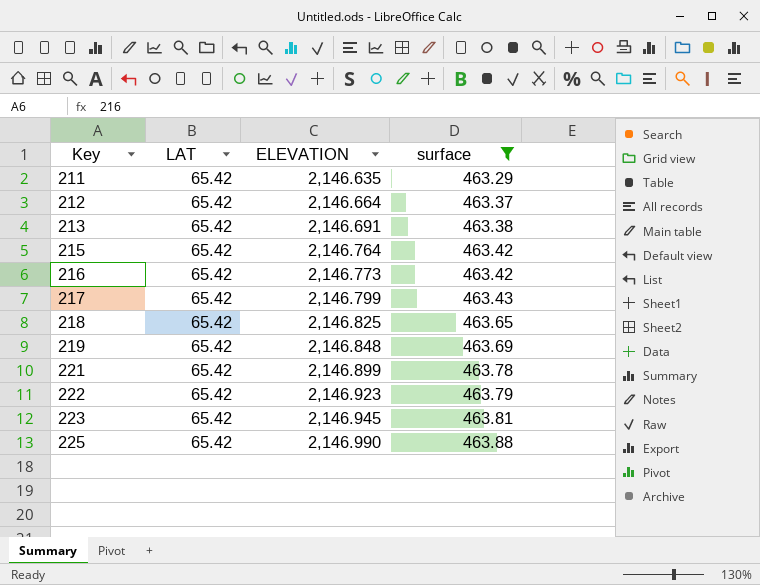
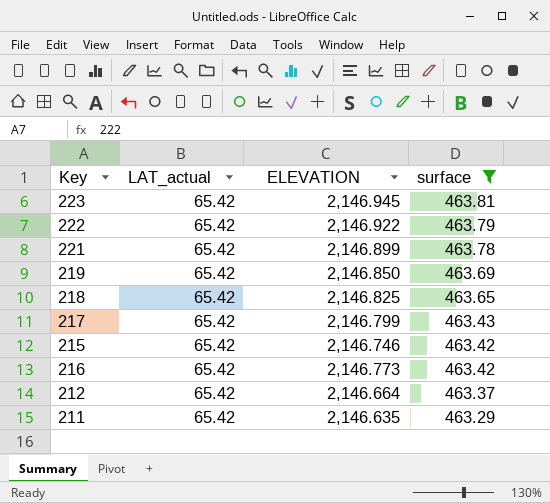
row order: Key ascending -> surface descending
column name: LAT -> LAT_actual
row 213: 65.42 | 2,146.691 | 463.38 -> none
row 225: 65.42 | 2,146.990 | 463.88 -> none
222 | ELEVATION: 2,146.923 -> 2,146.922
219 | ELEVATION: 2,146.848 -> 2,146.850
215 | ELEVATION: 2,146.764 -> 2,146.746

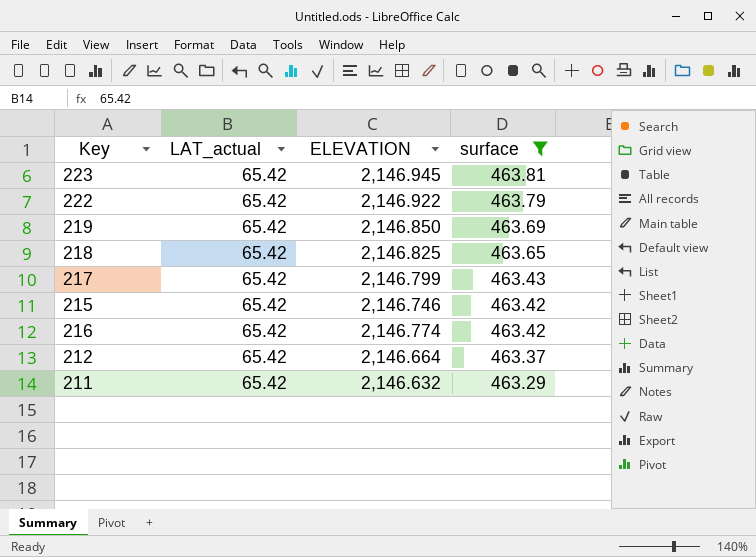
row 221: 65.42 | 2,146.899 | 463.78 -> none
216 | ELEVATION: 2,146.773 -> 2,146.774
211 | ELEVATION: 2,146.635 -> 2,146.632

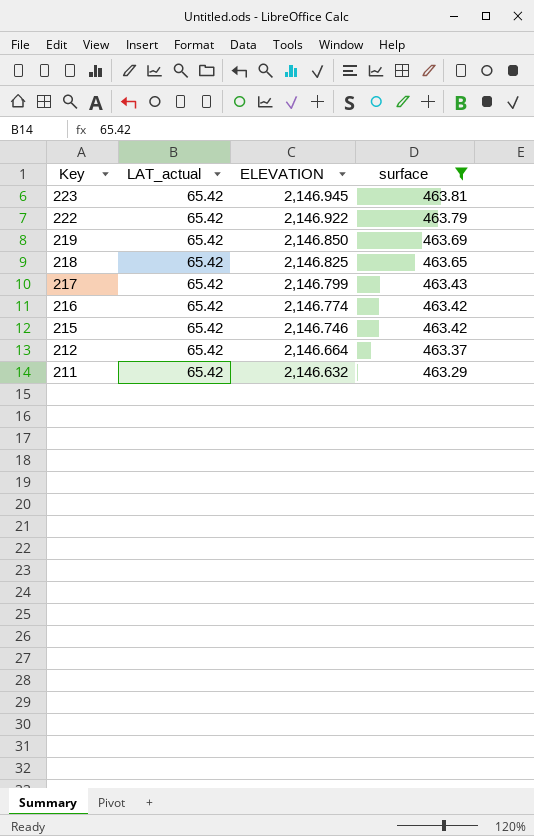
row order: surface descending -> Key descending

